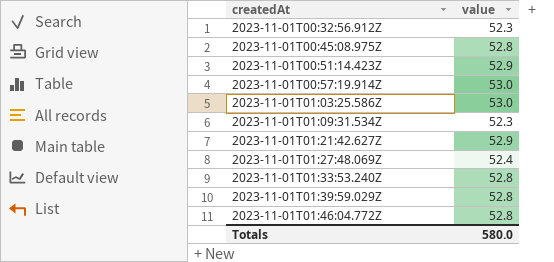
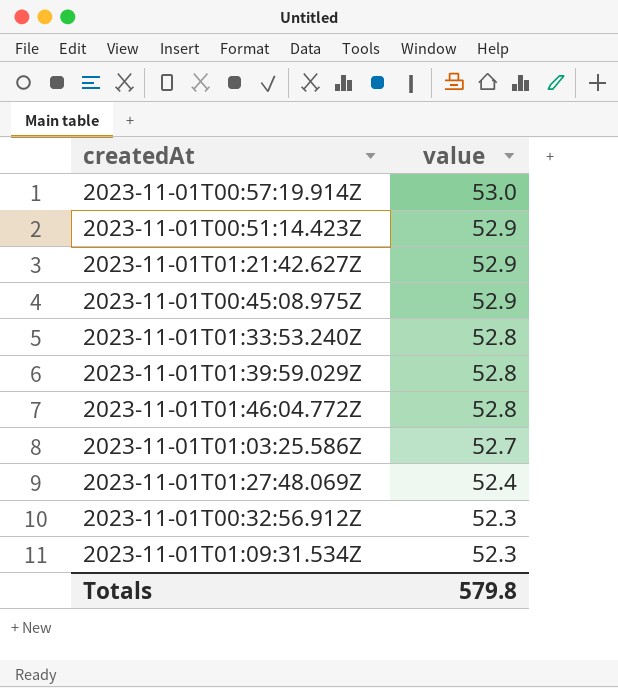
row order: createdAt ascending -> value descending
2023-11-01T00:45:08.975Z | value: 52.8 -> 52.9
2023-11-01T01:03:25.586Z | value: 53.0 -> 52.7
Totals | value: 580.0 -> 579.8

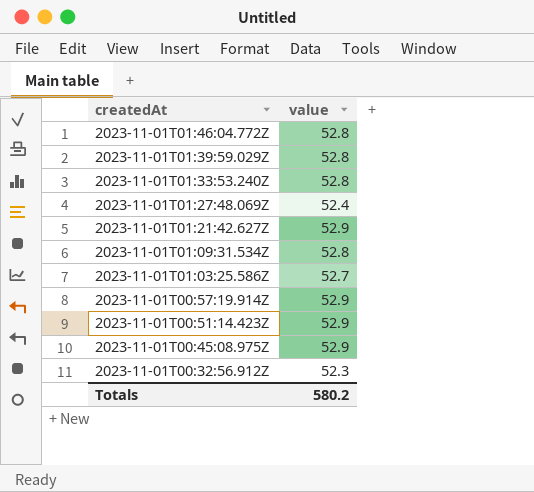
row order: value descending -> createdAt descending
2023-11-01T01:09:31.534Z | value: 52.3 -> 52.8
2023-11-01T00:57:19.914Z | value: 53.0 -> 52.9
Totals | value: 579.8 -> 580.2

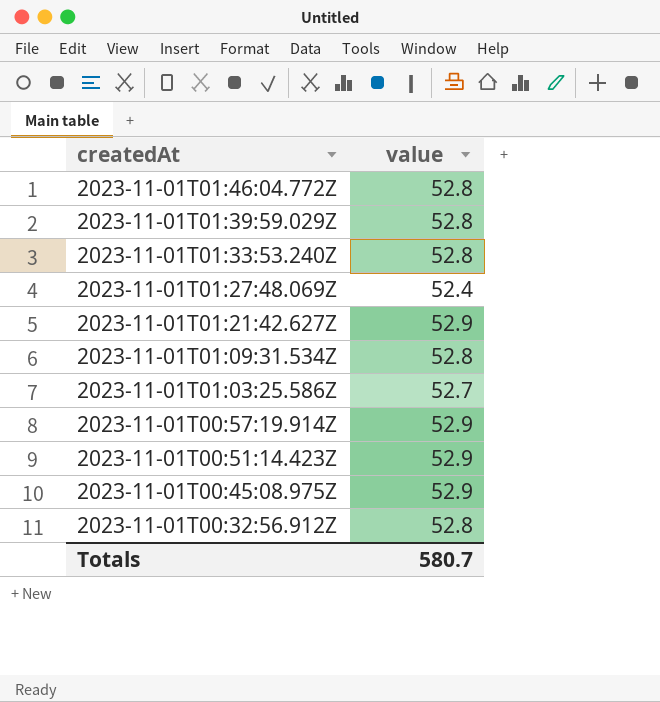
2023-11-01T00:32:56.912Z | value: 52.3 -> 52.8
Totals | value: 580.2 -> 580.7

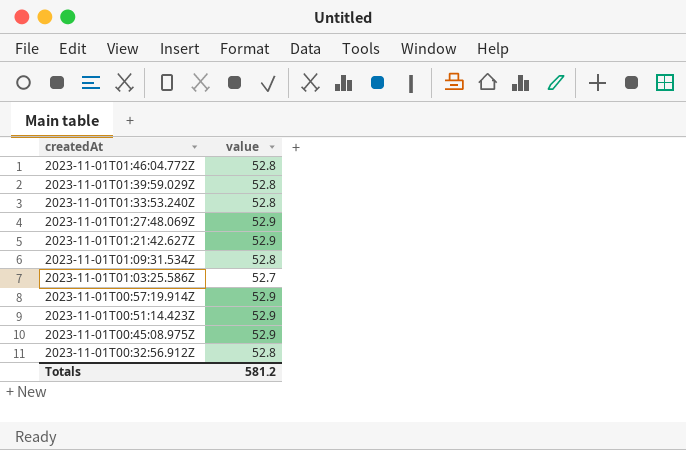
2023-11-01T01:27:48.069Z | value: 52.4 -> 52.9
Totals | value: 580.7 -> 581.2

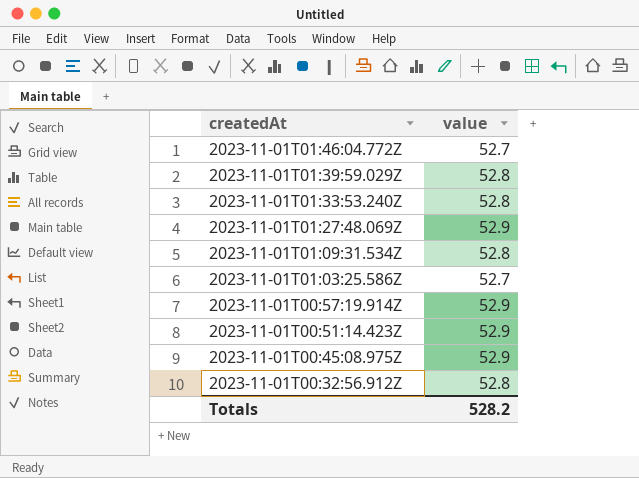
row 2023-11-01T01:21:42.627Z: 52.9 -> none
2023-11-01T01:46:04.772Z | value: 52.8 -> 52.7
Totals | value: 581.2 -> 528.2

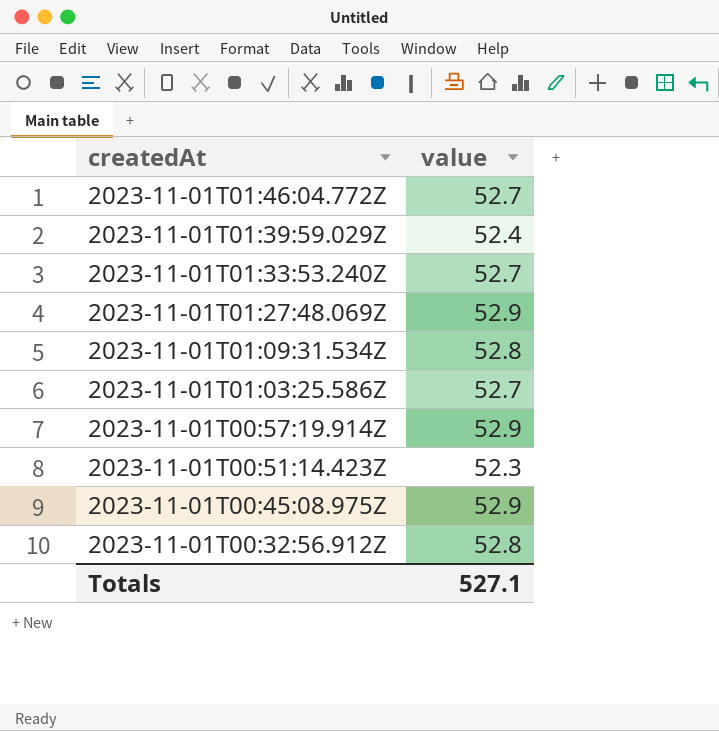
2023-11-01T01:39:59.029Z | value: 52.8 -> 52.4
2023-11-01T01:33:53.240Z | value: 52.8 -> 52.7
2023-11-01T00:51:14.423Z | value: 52.9 -> 52.3
Totals | value: 528.2 -> 527.1

